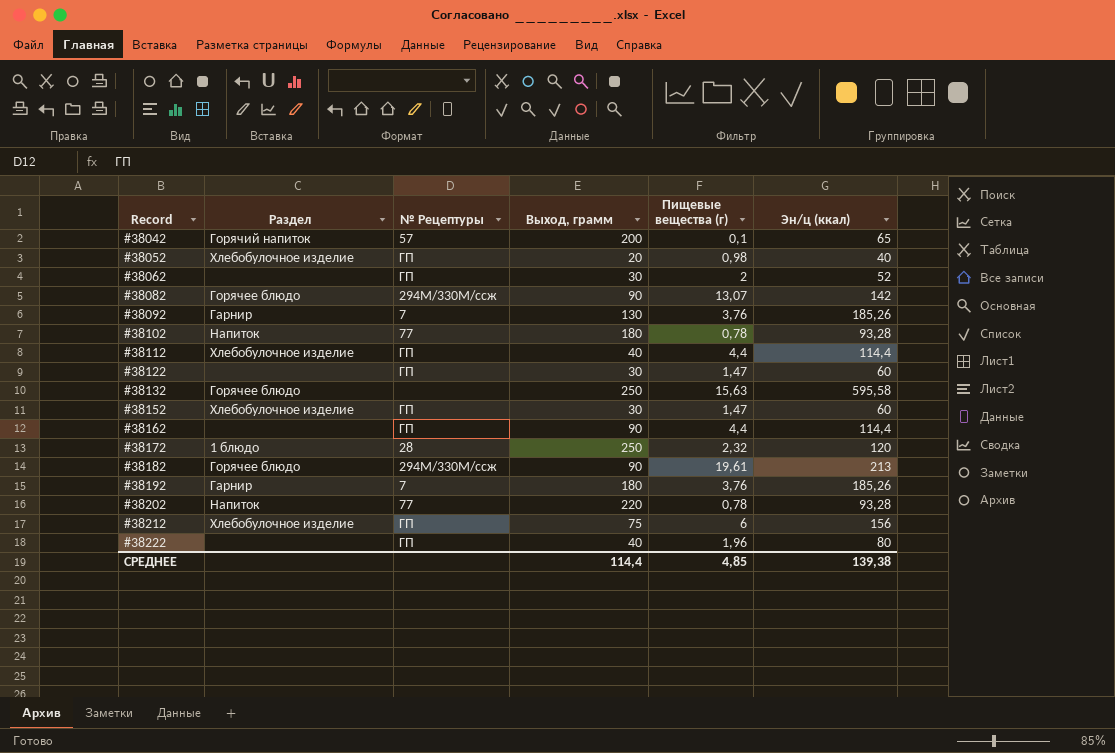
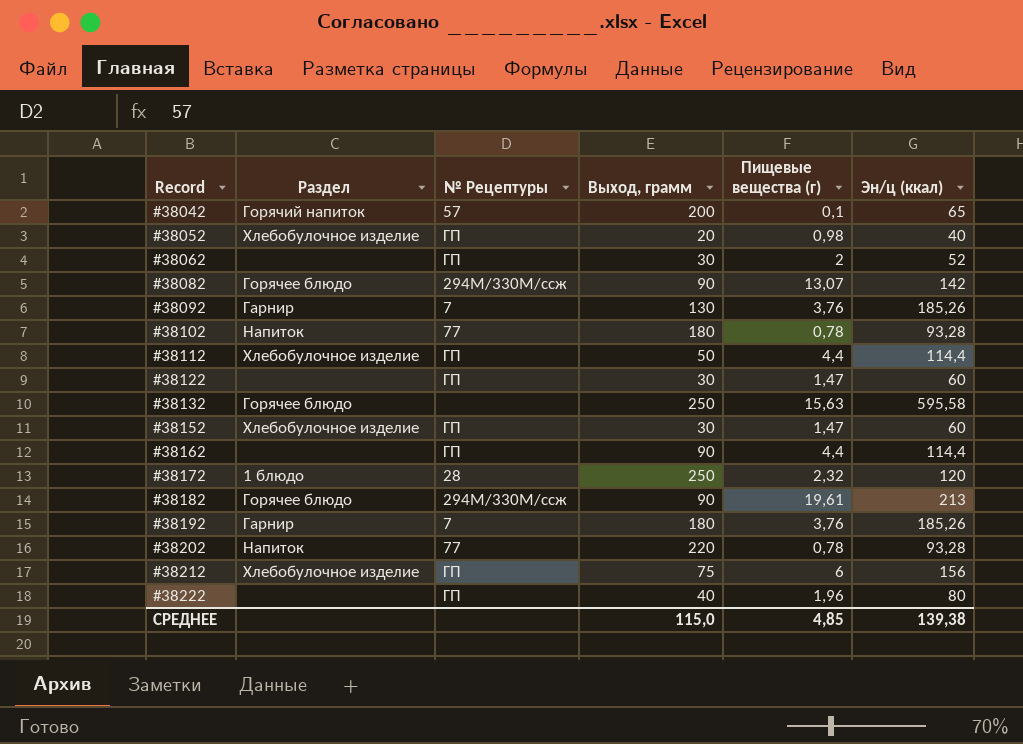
#38112 | Выход, грамм: 40 -> 50
СРЕДНЕЕ | Выход, грамм: 114,4 -> 115,0

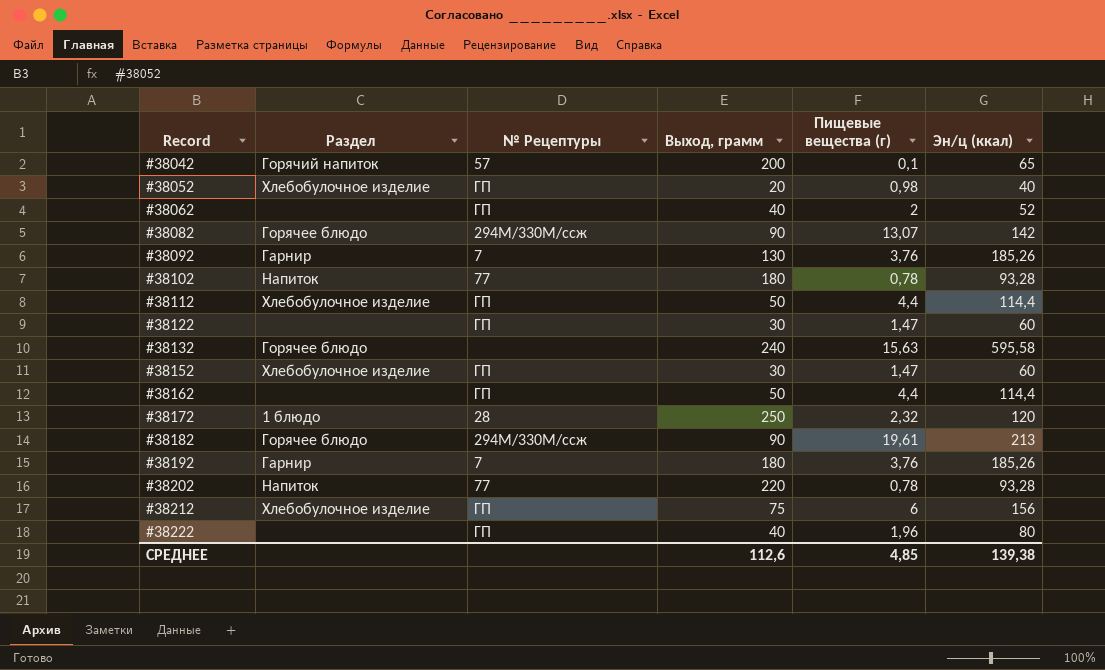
#38062 | Выход, грамм: 30 -> 40
#38132 | Выход, грамм: 250 -> 240
#38162 | Выход, грамм: 90 -> 50
СРЕДНЕЕ | Выход, грамм: 115,0 -> 112,6

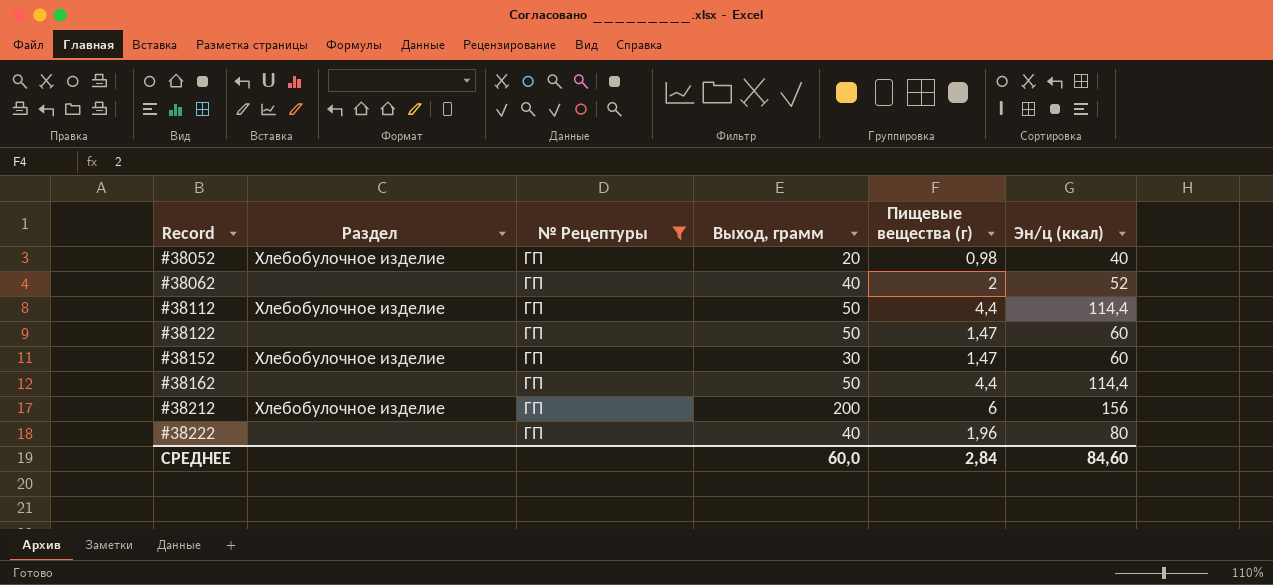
filter: none -> № Рецептуры = ГП
#38122 | Выход, грамм: 30 -> 50
#38212 | Выход, грамм: 75 -> 200
СРЕДНЕЕ | Выход, грамм: 112,6 -> 60,0
СРЕДНЕЕ | Пищевые вещества (г): 4,85 -> 2,84
СРЕДНЕЕ | Эн/ц (ккал): 139,38 -> 84,60

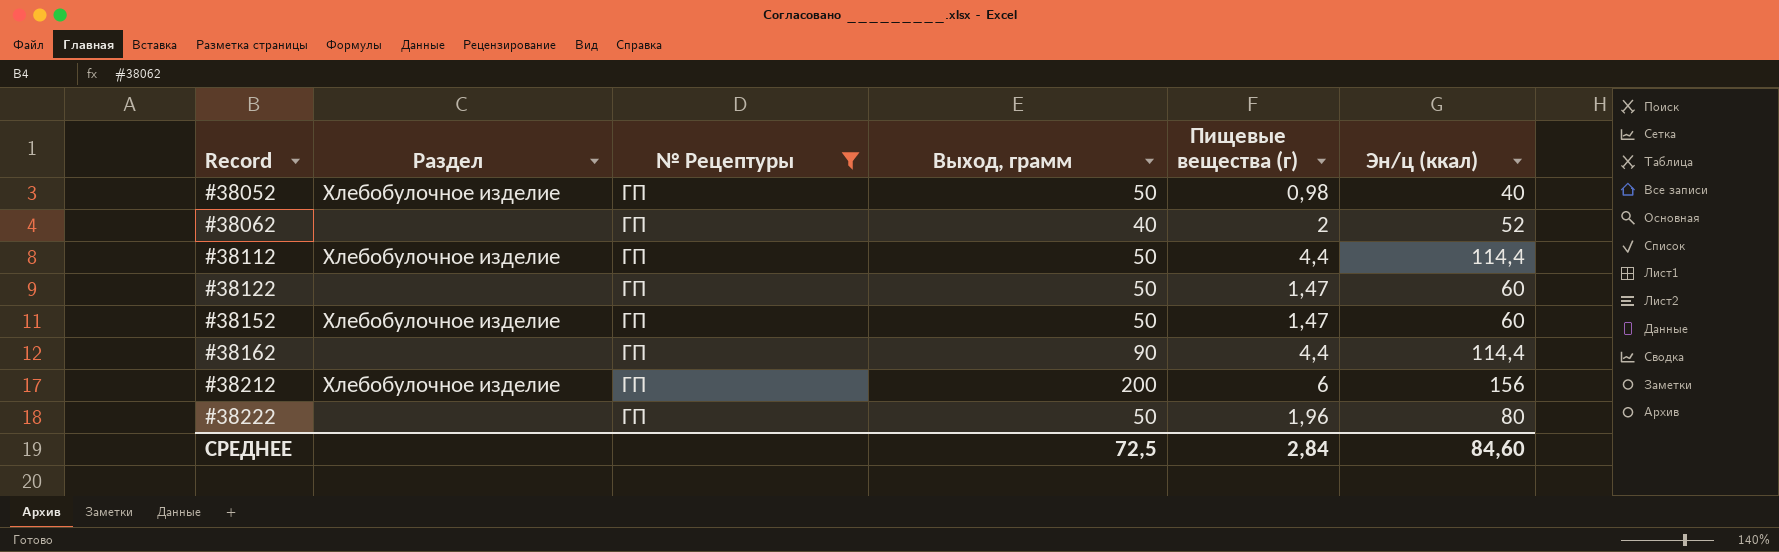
#38052 | Выход, грамм: 20 -> 50
#38152 | Выход, грамм: 30 -> 50
#38162 | Выход, грамм: 50 -> 90
#38222 | Выход, грамм: 40 -> 50
СРЕДНЕЕ | Выход, грамм: 60,0 -> 72,5

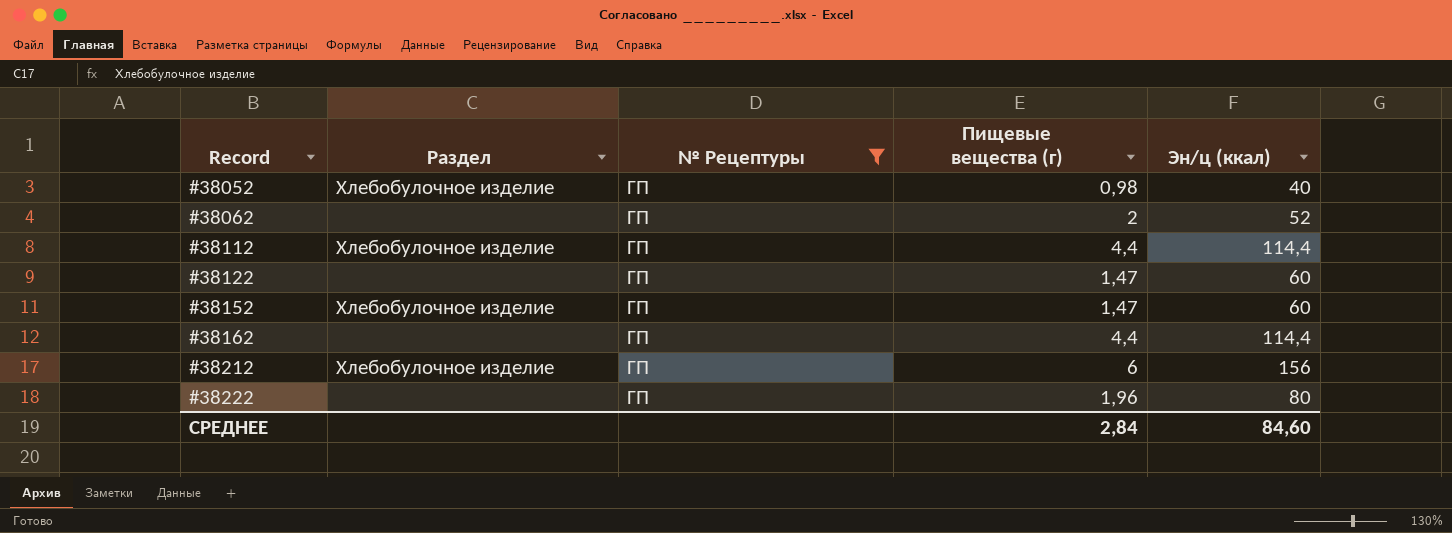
column Выход, грамм | position: 4 -> none

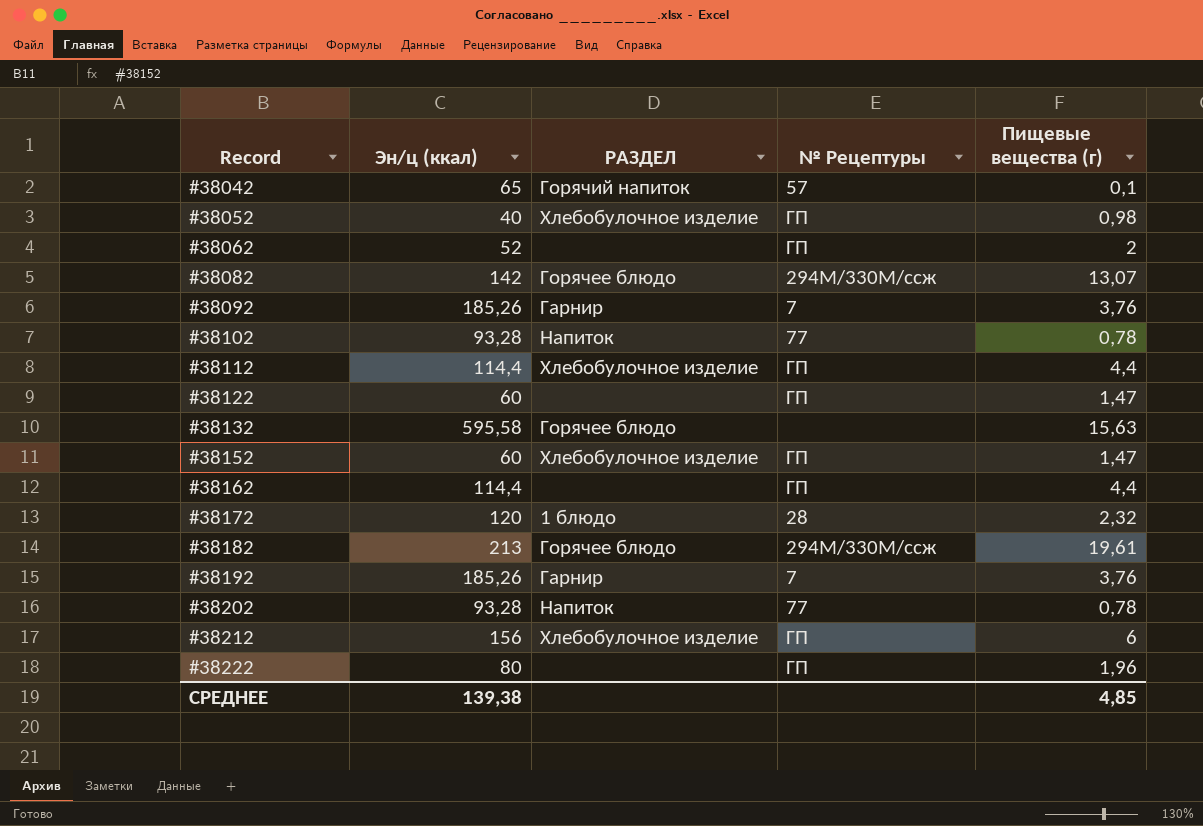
filter: № Рецептуры = ГП -> none
column Эн/ц (ккал) | position: 5 -> 2
column name: Раздел -> РАЗДЕЛ
СРЕДНЕЕ | Эн/ц (ккал): 84,60 -> 139,38
СРЕДНЕЕ | Пищевые вещества (г): 2,84 -> 4,85

